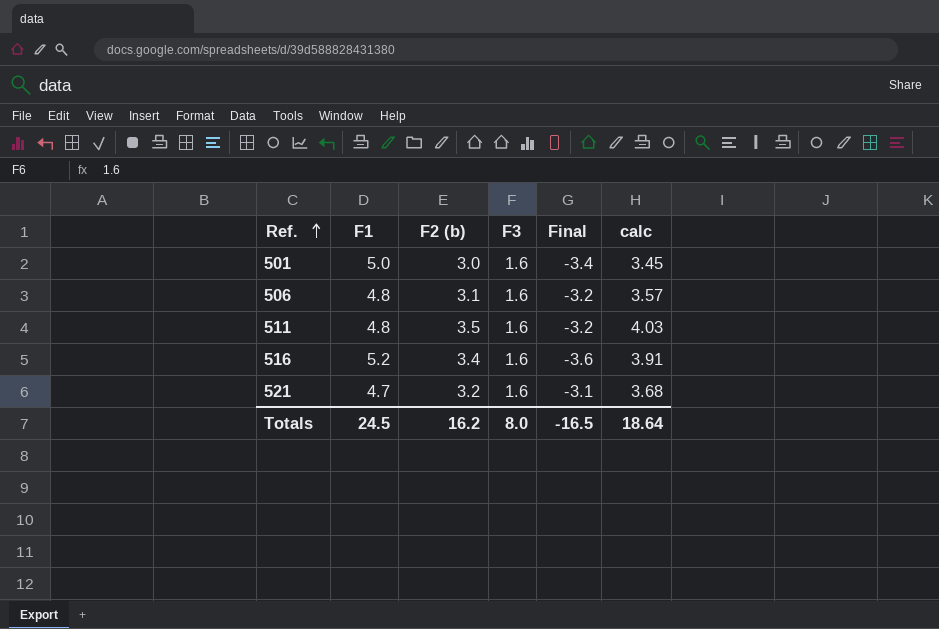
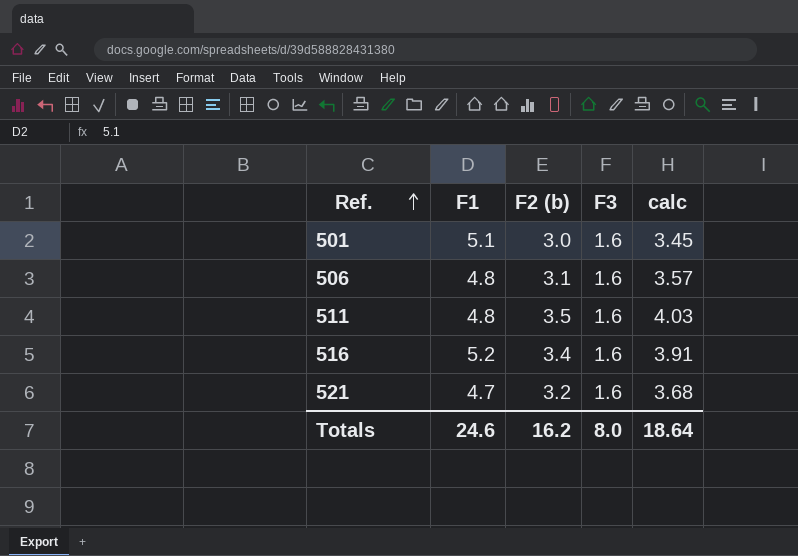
column Final | formula: [F3] - [F1] -> none
501 | F1: 5.0 -> 5.1
Totals | F1: 24.5 -> 24.6

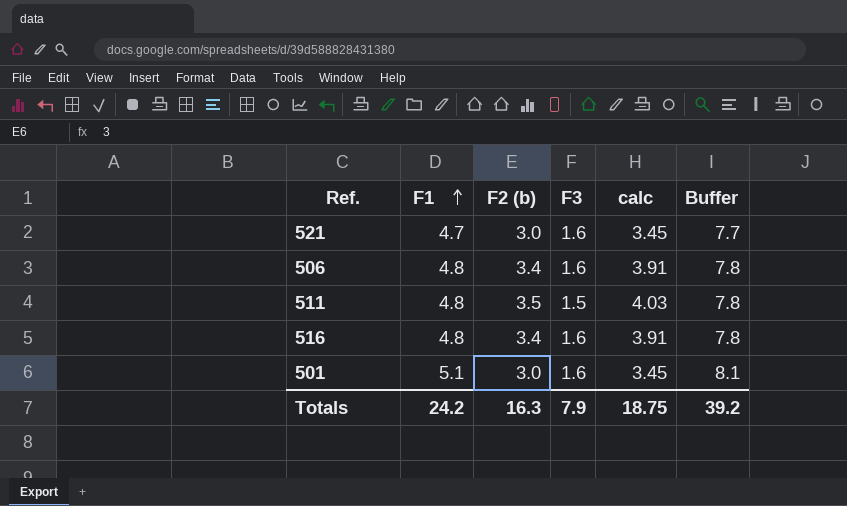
row order: Ref. ascending -> F1 ascending
column Buffer | formula: none -> [F1] + 3
521 | F2 (b): 3.2 -> 3.0
521 | calc: 3.68 -> 3.45
506 | F2 (b): 3.1 -> 3.4
506 | calc: 3.57 -> 3.91
511 | F3: 1.6 -> 1.5
516 | F1: 5.2 -> 4.8
Totals | F1: 24.6 -> 24.2
Totals | F2 (b): 16.2 -> 16.3
Totals | F3: 8.0 -> 7.9
Totals | calc: 18.64 -> 18.75

